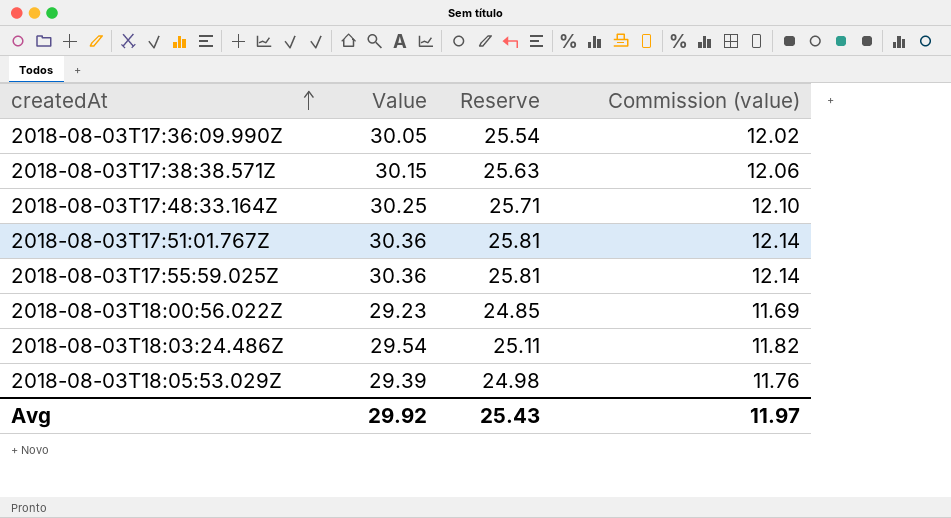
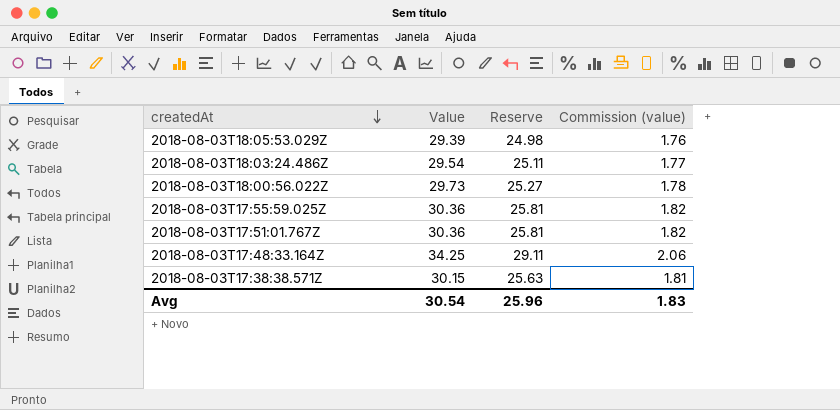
row order: createdAt ascending -> createdAt descending
column Commission (value) | formula: [Value] * 0.4 -> [Value] * 0.06
row 2018-08-03T17:36:09.990Z: 30.05 | 25.54 | 12.02 -> none
2018-08-03T18:00:56.022Z | Value: 29.23 -> 29.73
2018-08-03T18:00:56.022Z | Reserve: 24.85 -> 25.27
2018-08-03T17:48:33.164Z | Value: 30.25 -> 34.25
2018-08-03T17:48:33.164Z | Reserve: 25.71 -> 29.11
Avg | Value: 29.92 -> 30.54
Avg | Reserve: 25.43 -> 25.96
Avg | Commission (value): 11.97 -> 1.83

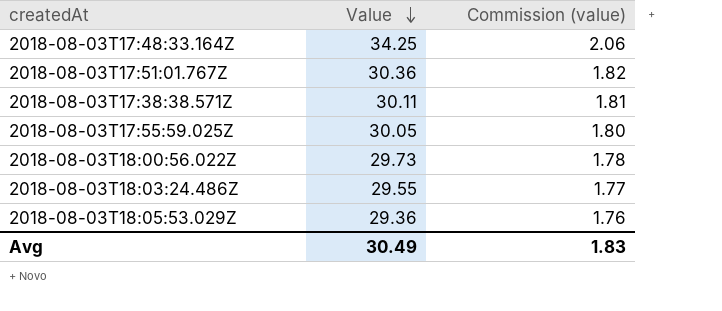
row order: createdAt descending -> Value descending
column Reserve | formula: [Value] * 0.85 -> none
2018-08-03T17:38:38.571Z | Value: 30.15 -> 30.11
2018-08-03T17:55:59.025Z | Value: 30.36 -> 30.05
2018-08-03T17:55:59.025Z | Commission (value): 1.82 -> 1.80
2018-08-03T18:03:24.486Z | Value: 29.54 -> 29.55
2018-08-03T18:05:53.029Z | Value: 29.39 -> 29.36
Avg | Value: 30.54 -> 30.49

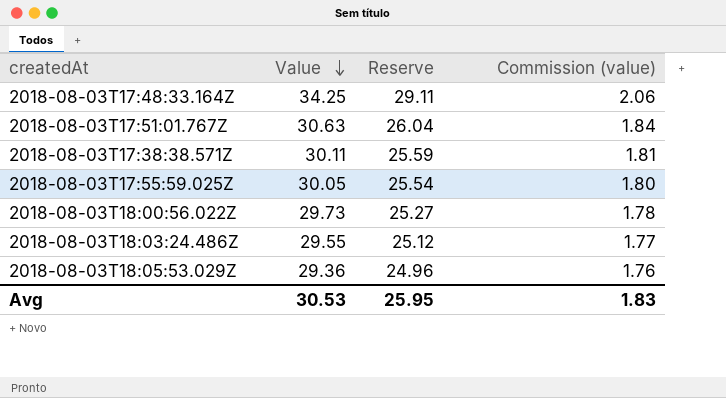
column Reserve | formula: none -> [Value] * 0.85
2018-08-03T17:51:01.767Z | Value: 30.36 -> 30.63
2018-08-03T17:51:01.767Z | Commission (value): 1.82 -> 1.84
Avg | Value: 30.49 -> 30.53

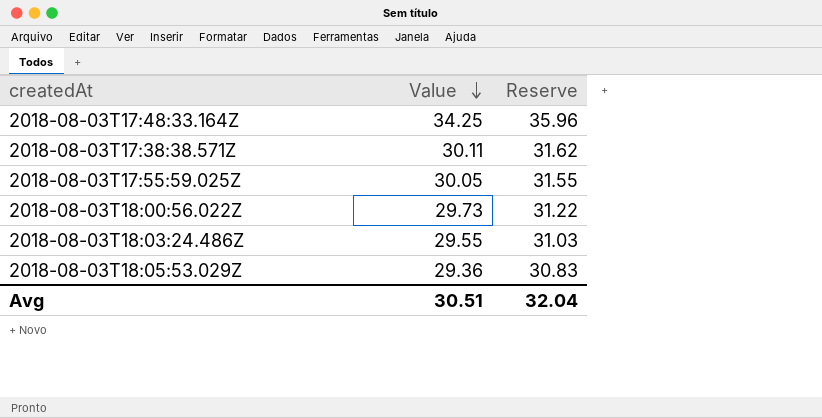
column Commission (value) | formula: [Value] * 0.06 -> none
column Reserve | formula: [Value] * 0.85 -> [Value] * 1.05
row 2018-08-03T17:51:01.767Z: 30.63 | 26.04 | 1.84 -> none
Avg | Value: 30.53 -> 30.51
Avg | Reserve: 25.95 -> 32.04

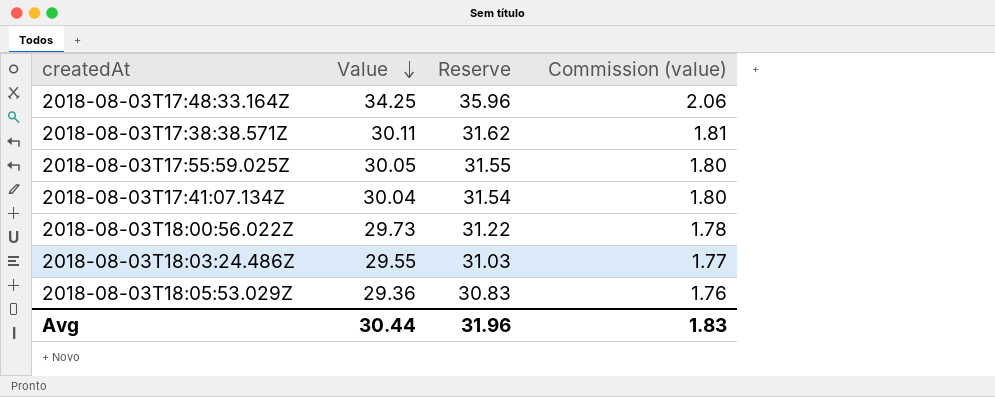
column Commission (value) | formula: none -> [Value] * 0.06
row 2018-08-03T17:41:07.134Z: none -> 30.04 | 31.54 | 1.80
Avg | Value: 30.51 -> 30.44
Avg | Reserve: 32.04 -> 31.96

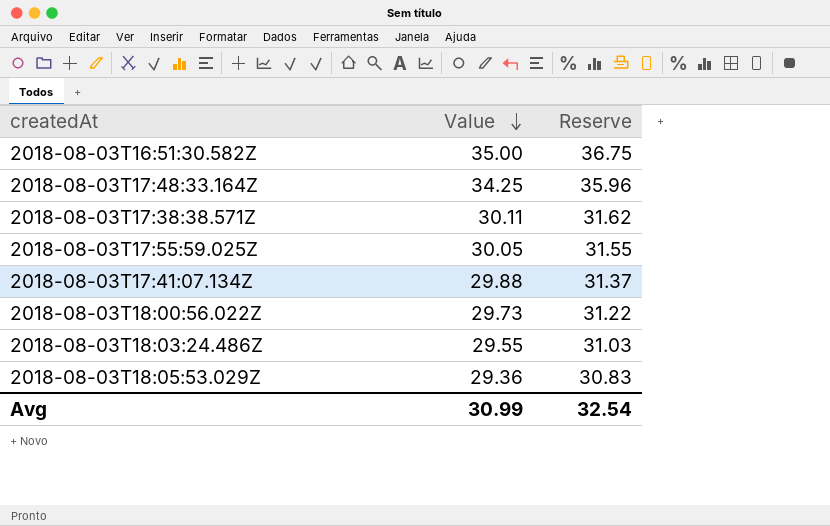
column Commission (value) | formula: [Value] * 0.06 -> none
row 2018-08-03T16:51:30.582Z: none -> 35.00 | 36.75
2018-08-03T17:41:07.134Z | Value: 30.04 -> 29.88
2018-08-03T17:41:07.134Z | Reserve: 31.54 -> 31.37
Avg | Value: 30.44 -> 30.99
Avg | Reserve: 31.96 -> 32.54

